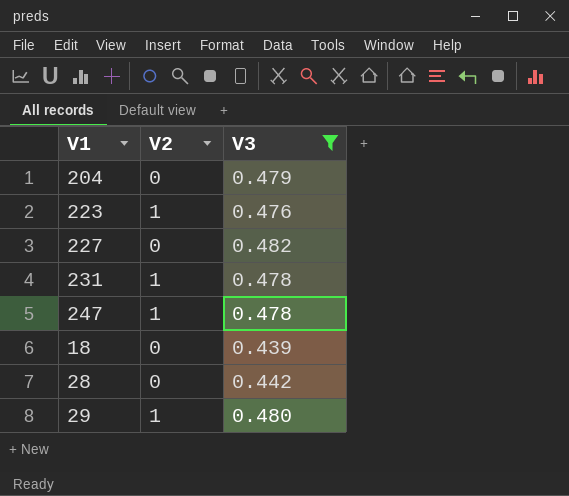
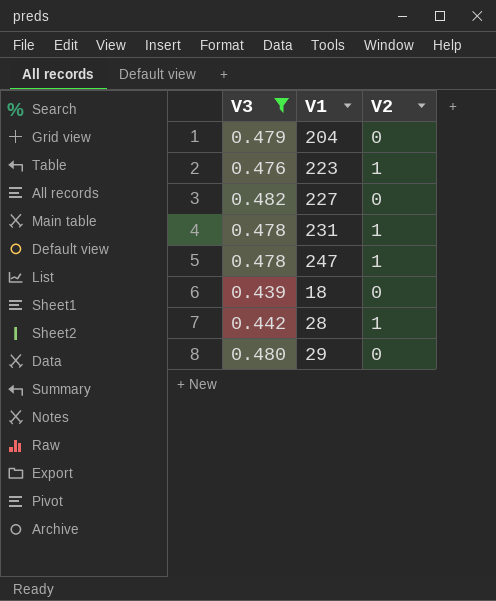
column V3 | position: 3 -> 1
28 | V2: 0 -> 1
29 | V2: 1 -> 0

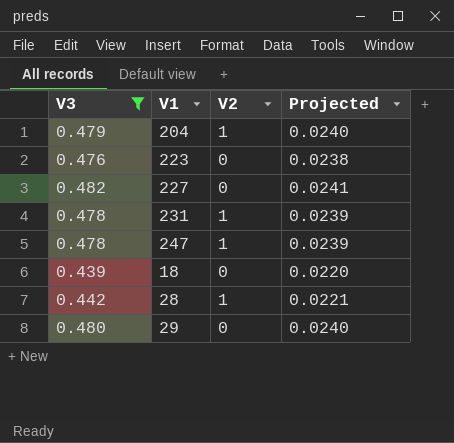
column Projected | formula: none -> [V3] * 0.05
204 | V2: 0 -> 1
223 | V2: 1 -> 0

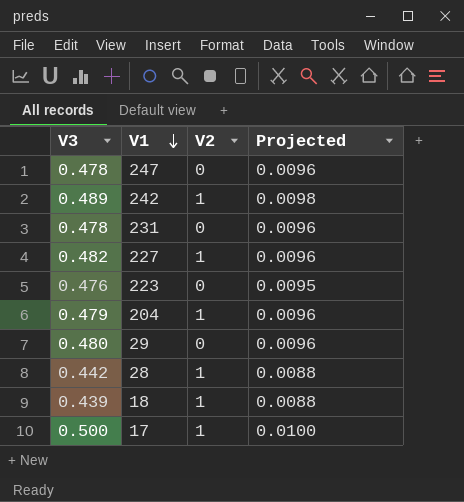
filter: V3 <= 0.482 -> none
row order: none -> V1 descending
column Projected | formula: [V3] * 0.05 -> [V3] * 0.02
247 | V2: 1 -> 0
231 | V2: 1 -> 0
227 | V2: 0 -> 1
18 | V2: 0 -> 1

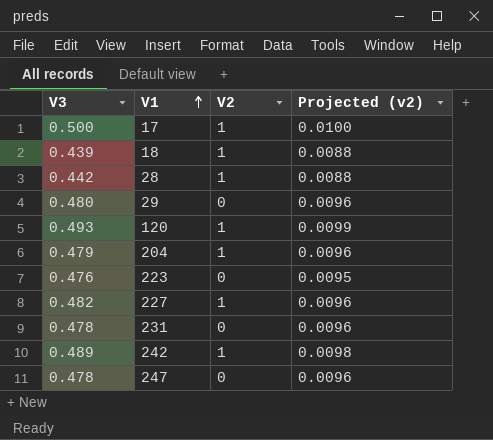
row order: V1 descending -> V1 ascending
column name: Projected -> Projected (v2)
row 120: none -> 0.493 | 1 | 0.0099

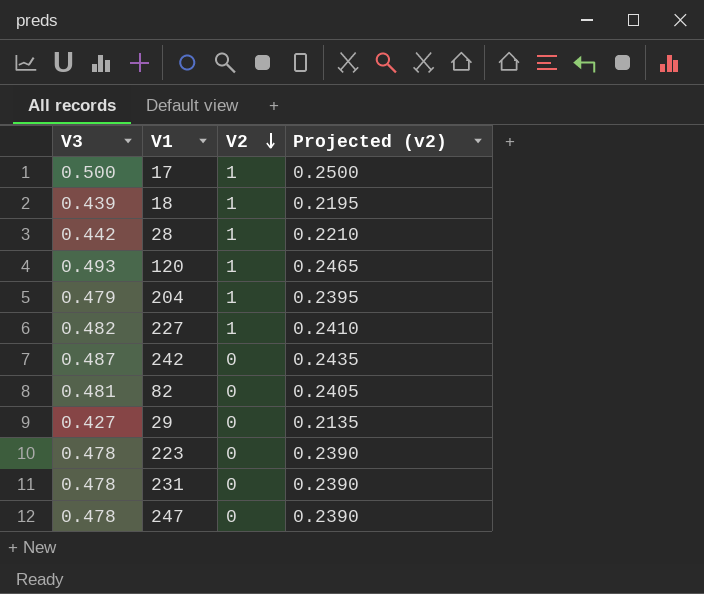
row order: V1 ascending -> V2 descending
column Projected (v2) | formula: [V3] * 0.02 -> [V3] * 0.5
242 | V3: 0.489 -> 0.487
242 | V2: 1 -> 0
row 82: none -> 0.481 | 0 | 0.2405
29 | V3: 0.480 -> 0.427
223 | V3: 0.476 -> 0.478

